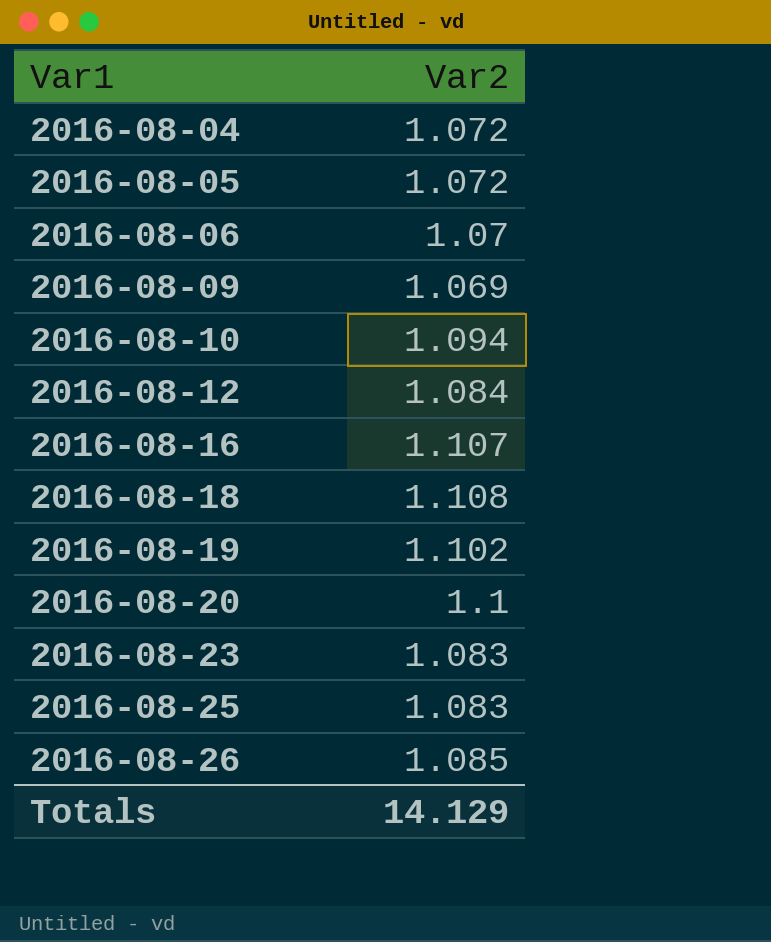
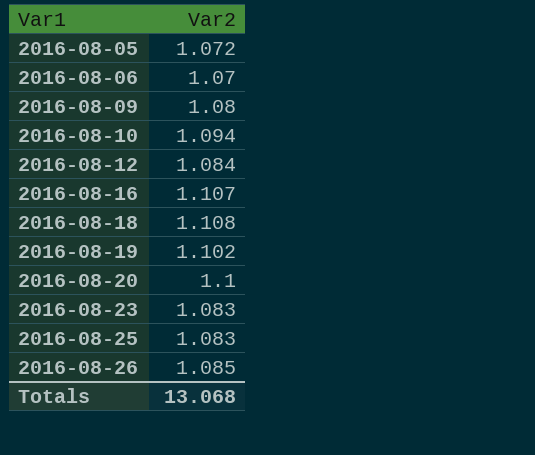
row 2016-08-04: 1.072 -> none
2016-08-09 | Var2: 1.069 -> 1.08
Totals | Var2: 14.129 -> 13.068

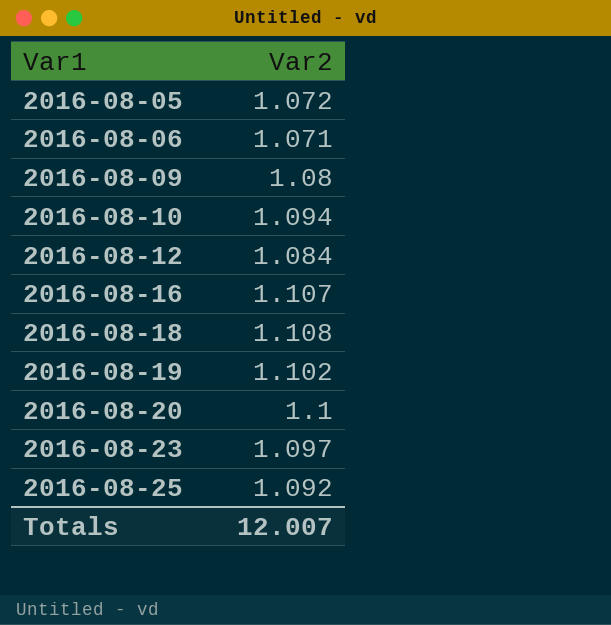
row 2016-08-26: 1.085 -> none
2016-08-06 | Var2: 1.07 -> 1.071
2016-08-23 | Var2: 1.083 -> 1.097
2016-08-25 | Var2: 1.083 -> 1.092
Totals | Var2: 13.068 -> 12.007

